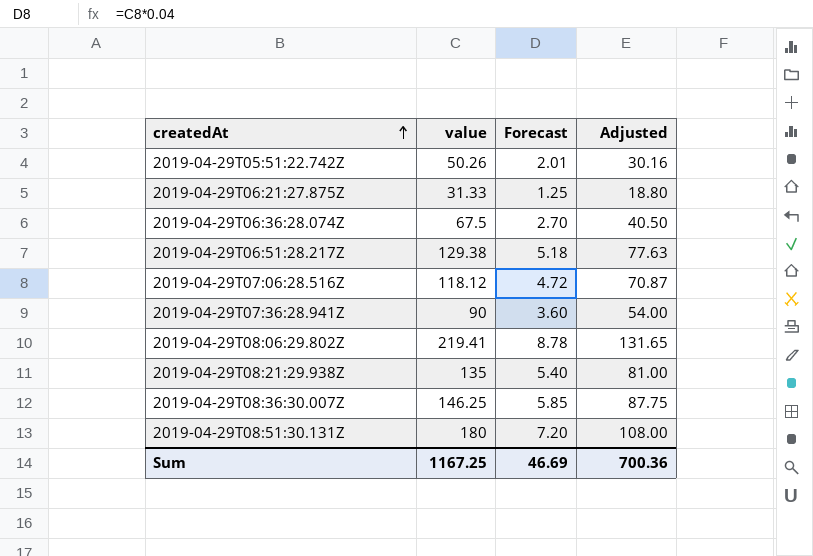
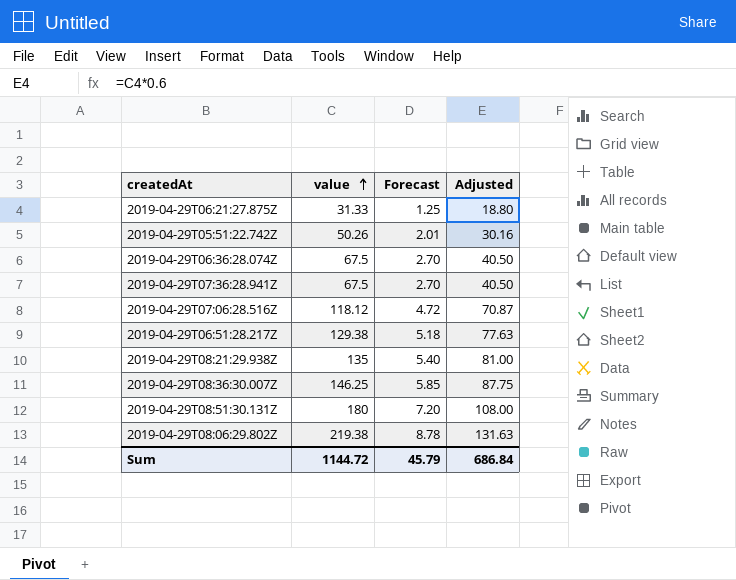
row order: createdAt ascending -> value ascending
2019-04-29T07:36:28.941Z | value: 90 -> 67.5
2019-04-29T07:36:28.941Z | Forecast: 3.60 -> 2.70
2019-04-29T07:36:28.941Z | Adjusted: 54.00 -> 40.50
2019-04-29T08:06:29.802Z | value: 219.41 -> 219.38
2019-04-29T08:06:29.802Z | Adjusted: 131.65 -> 131.63
Sum | value: 1167.25 -> 1144.72
Sum | Forecast: 46.69 -> 45.79
Sum | Adjusted: 700.36 -> 686.84

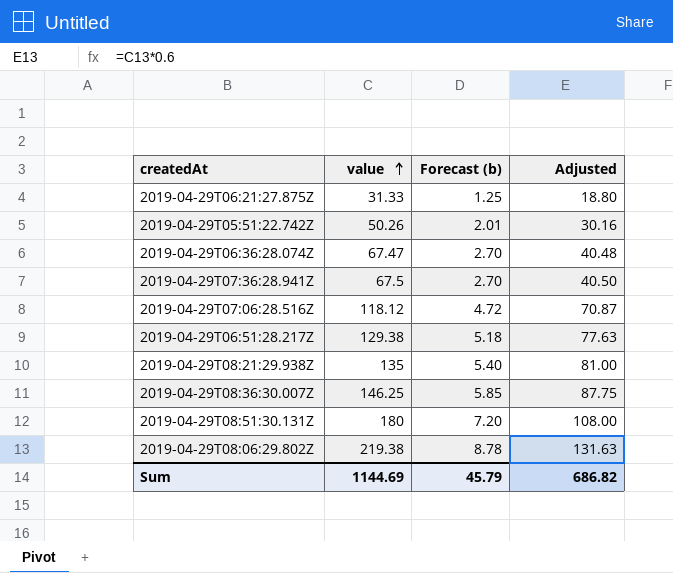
column name: Forecast -> Forecast (b)
2019-04-29T06:36:28.074Z | value: 67.5 -> 67.47
2019-04-29T06:36:28.074Z | Adjusted: 40.50 -> 40.48
Sum | value: 1144.72 -> 1144.69
Sum | Adjusted: 686.84 -> 686.82

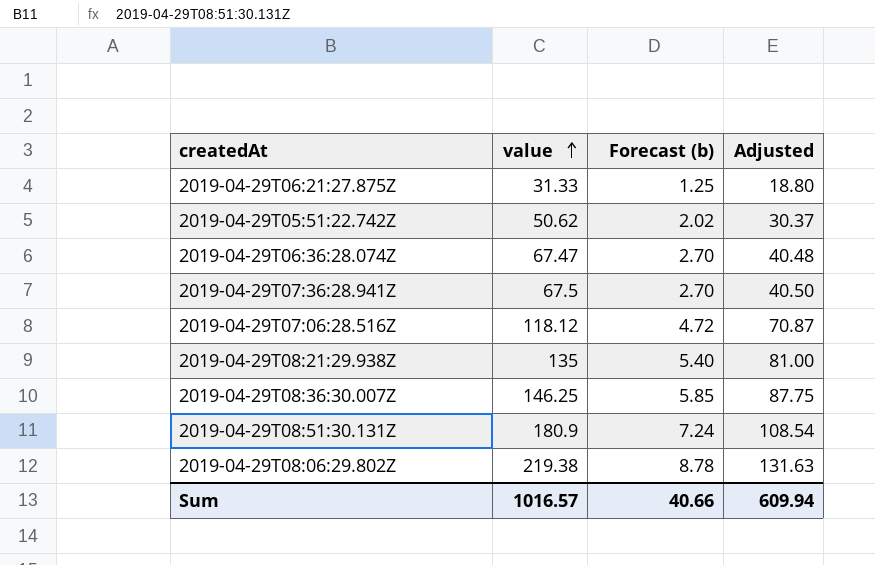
row 2019-04-29T06:51:28.217Z: 129.38 | 5.18 | 77.63 -> none
2019-04-29T05:51:22.742Z | value: 50.26 -> 50.62
2019-04-29T05:51:22.742Z | Forecast (b): 2.01 -> 2.02
2019-04-29T05:51:22.742Z | Adjusted: 30.16 -> 30.37
2019-04-29T08:51:30.131Z | value: 180 -> 180.9
2019-04-29T08:51:30.131Z | Forecast (b): 7.20 -> 7.24
2019-04-29T08:51:30.131Z | Adjusted: 108.00 -> 108.54
Sum | value: 1144.69 -> 1016.57
Sum | Forecast (b): 45.79 -> 40.66
Sum | Adjusted: 686.82 -> 609.94

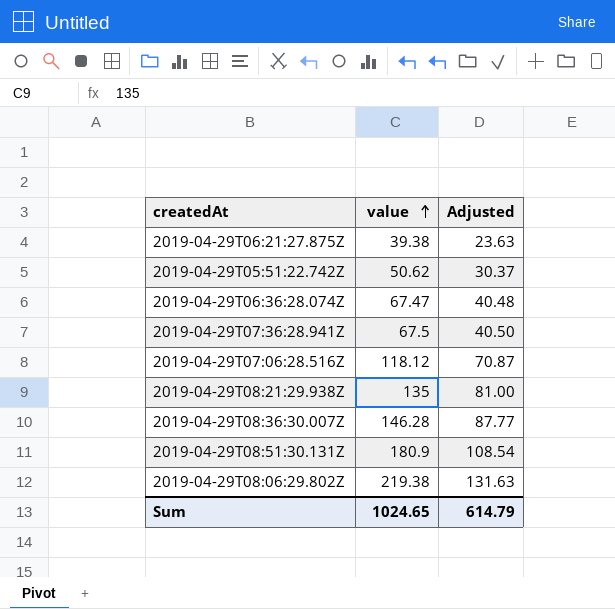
column Forecast (b) | formula: [value] * 0.04 -> none
2019-04-29T06:21:27.875Z | value: 31.33 -> 39.38
2019-04-29T06:21:27.875Z | Adjusted: 18.80 -> 23.63
2019-04-29T08:36:30.007Z | value: 146.25 -> 146.28
2019-04-29T08:36:30.007Z | Adjusted: 87.75 -> 87.77
Sum | value: 1016.57 -> 1024.65
Sum | Adjusted: 609.94 -> 614.79

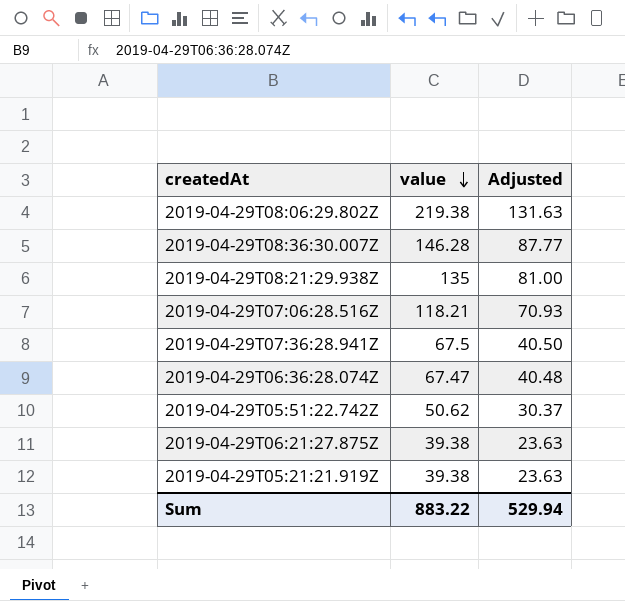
row order: value ascending -> value descending
row 2019-04-29T08:51:30.131Z: 180.9 | 108.54 -> none
2019-04-29T07:06:28.516Z | value: 118.12 -> 118.21
2019-04-29T07:06:28.516Z | Adjusted: 70.87 -> 70.93
row 2019-04-29T05:21:21.919Z: none -> 39.38 | 23.63
Sum | value: 1024.65 -> 883.22
Sum | Adjusted: 614.79 -> 529.94

